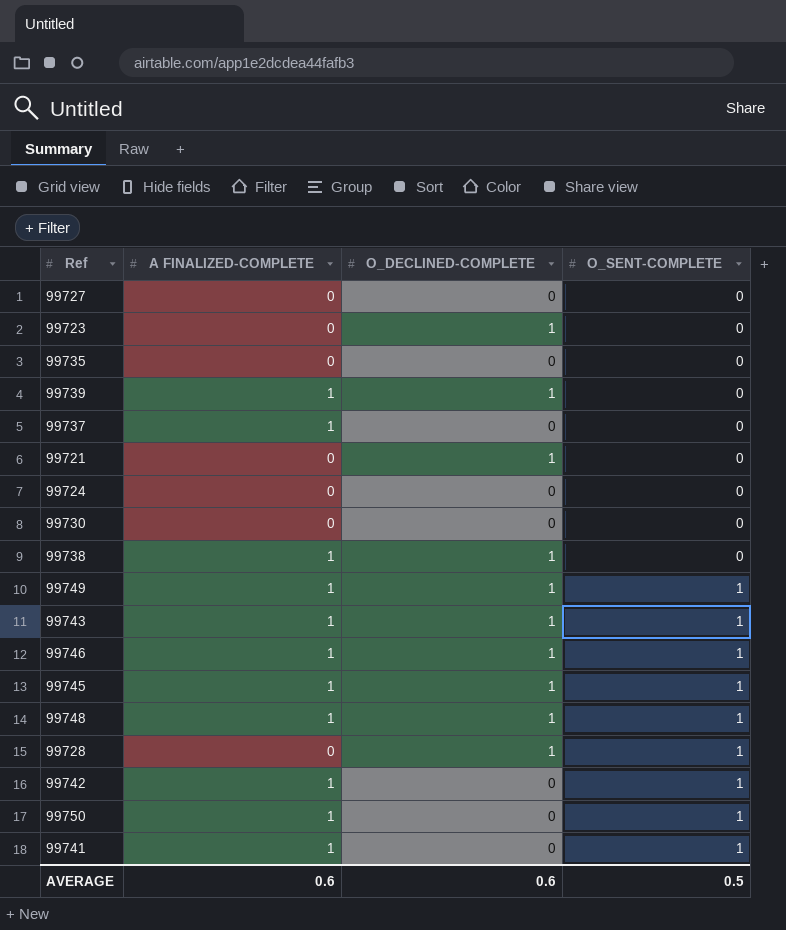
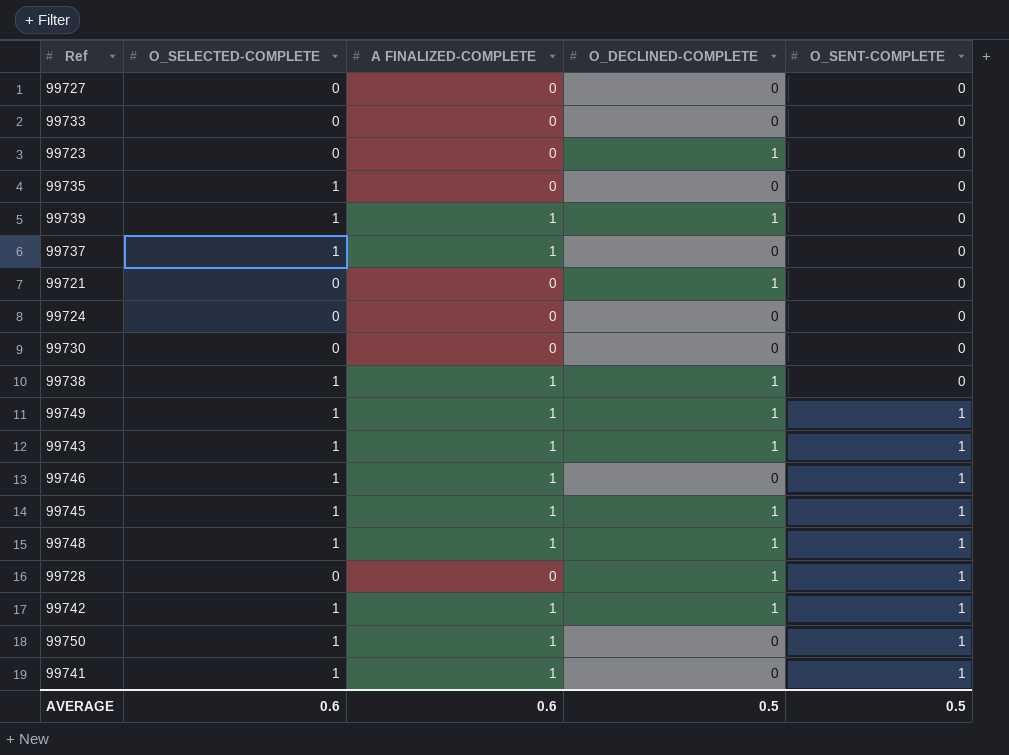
column O_SELECTED-COMPLETE | position: none -> 2
row 99733: none -> 0 | 0 | 0 | 0
99746 | O_DECLINED-COMPLETE: 1 -> 0
99742 | O_DECLINED-COMPLETE: 0 -> 1
AVERAGE | O_DECLINED-COMPLETE: 0.6 -> 0.5

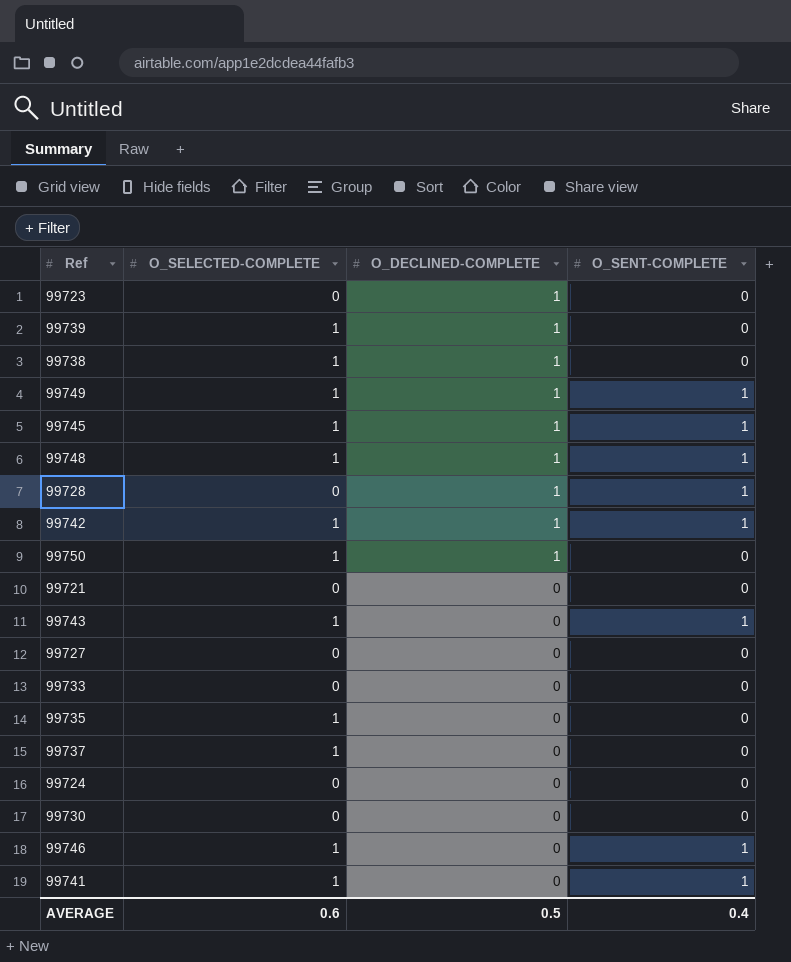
row order: O_SENT-COMPLETE ascending -> O_DECLINED-COMPLETE descending
column A FINALIZED-COMPLETE | position: 3 -> none
99750 | O_DECLINED-COMPLETE: 0 -> 1
99750 | O_SENT-COMPLETE: 1 -> 0
99721 | O_DECLINED-COMPLETE: 1 -> 0
99743 | O_DECLINED-COMPLETE: 1 -> 0
AVERAGE | O_SENT-COMPLETE: 0.5 -> 0.4

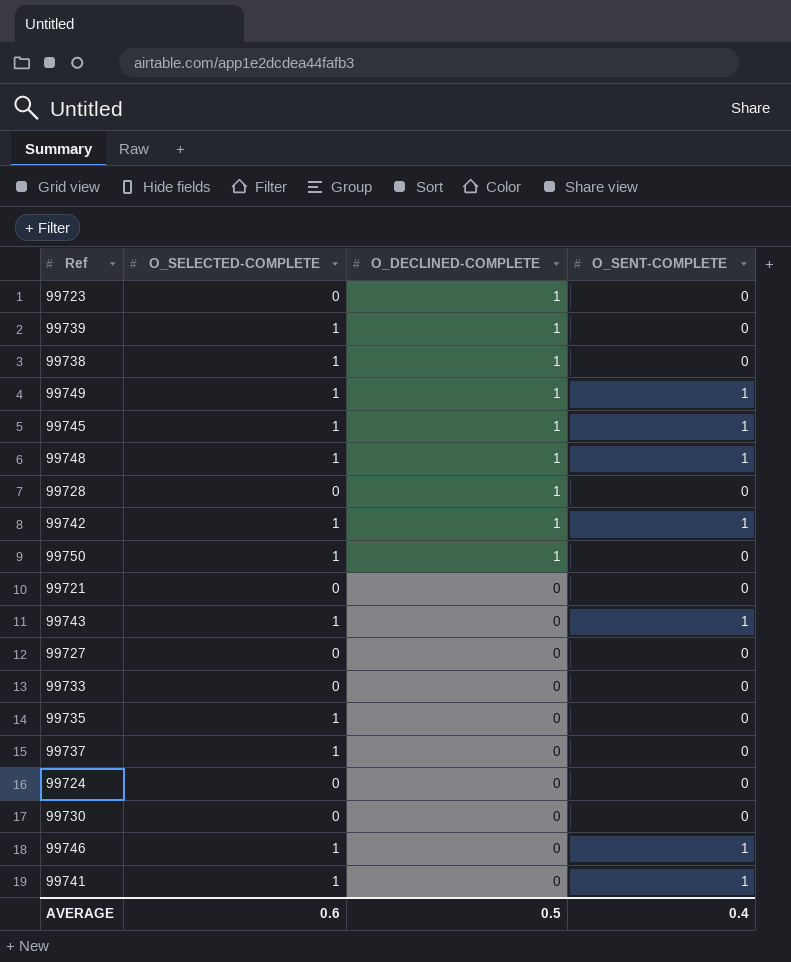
99728 | O_SENT-COMPLETE: 1 -> 0

